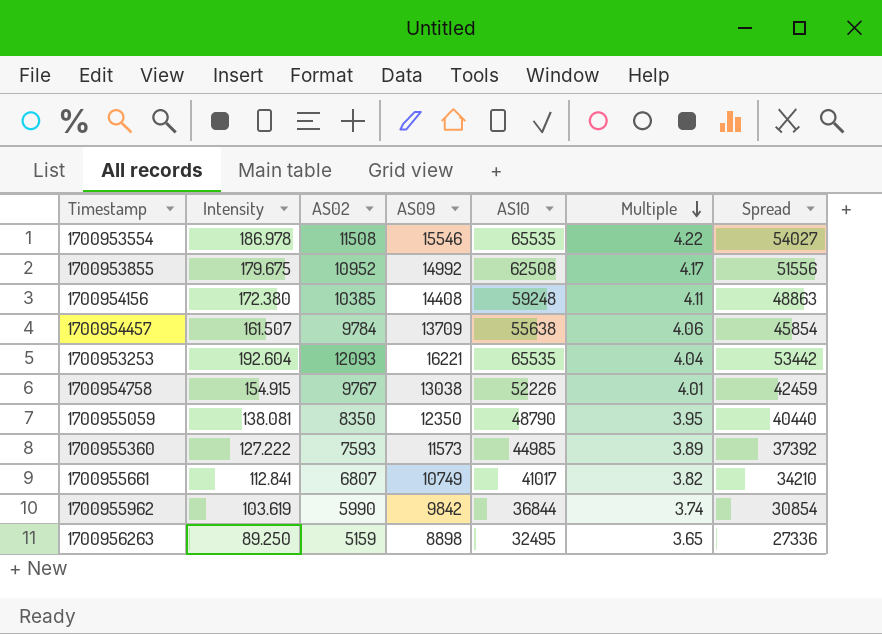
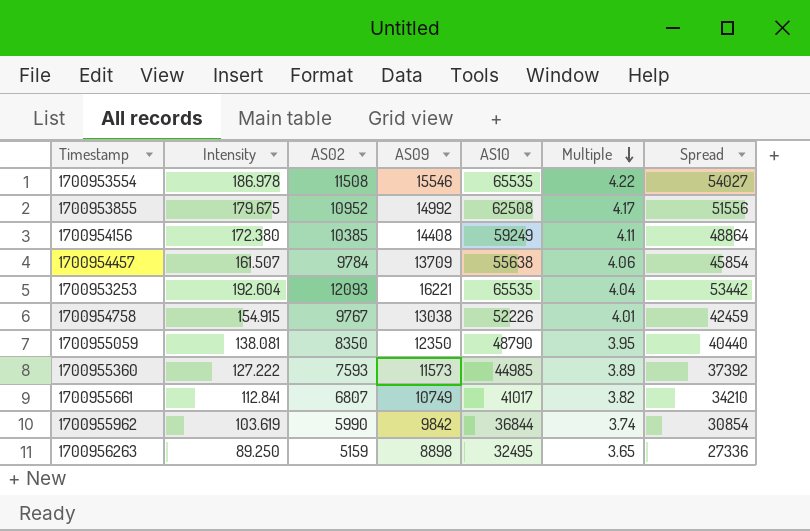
1700954156 | AS10: 59248 -> 59249
1700954156 | Spread: 48863 -> 48864

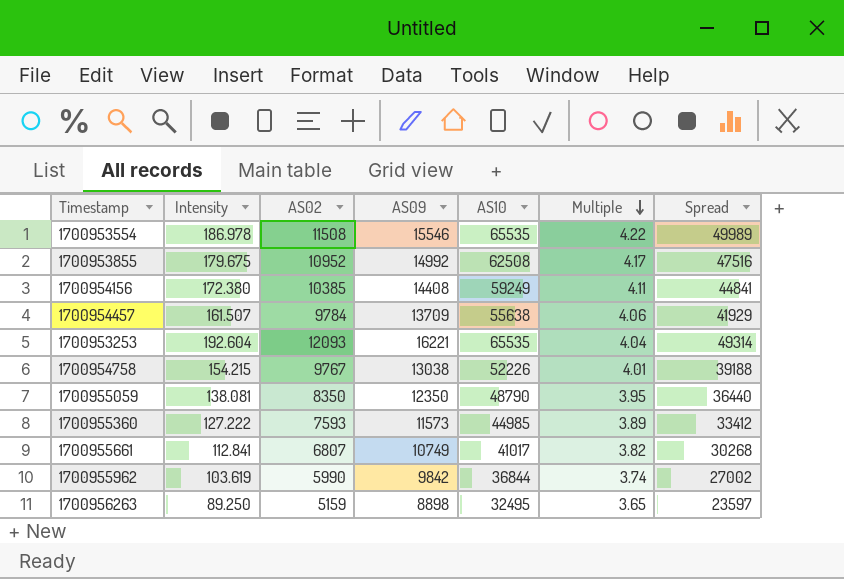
column Spread | formula: [AS10] - [AS02] -> [AS10] - [AS09]
1700954758 | Intensity: 154.915 -> 154.215

